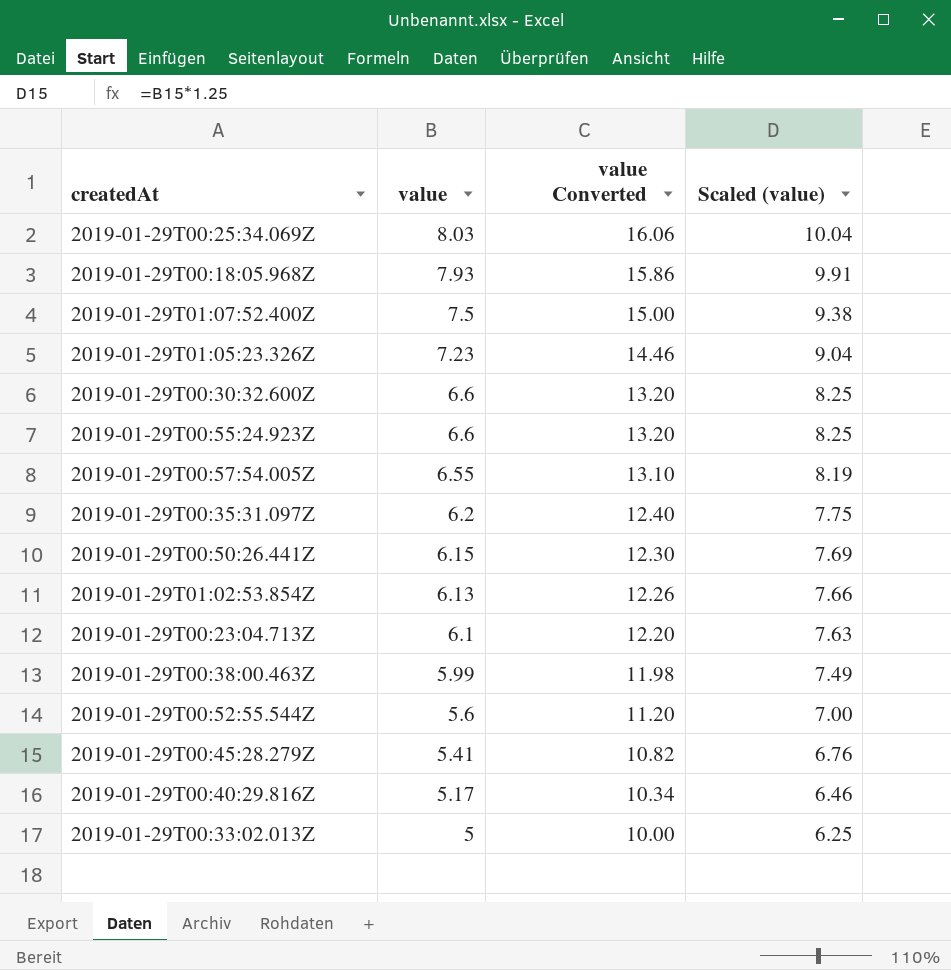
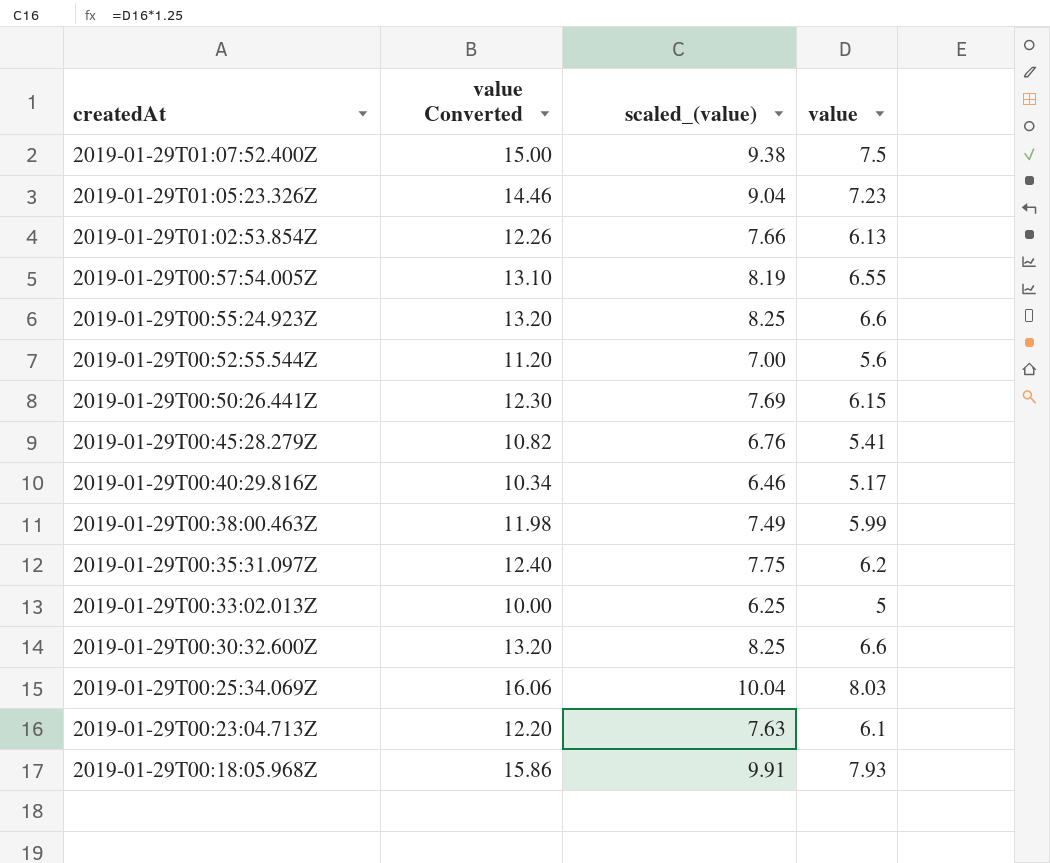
row order: value descending -> createdAt descending
column name: Scaled (value) -> scaled_(value)
column value | position: 2 -> 4

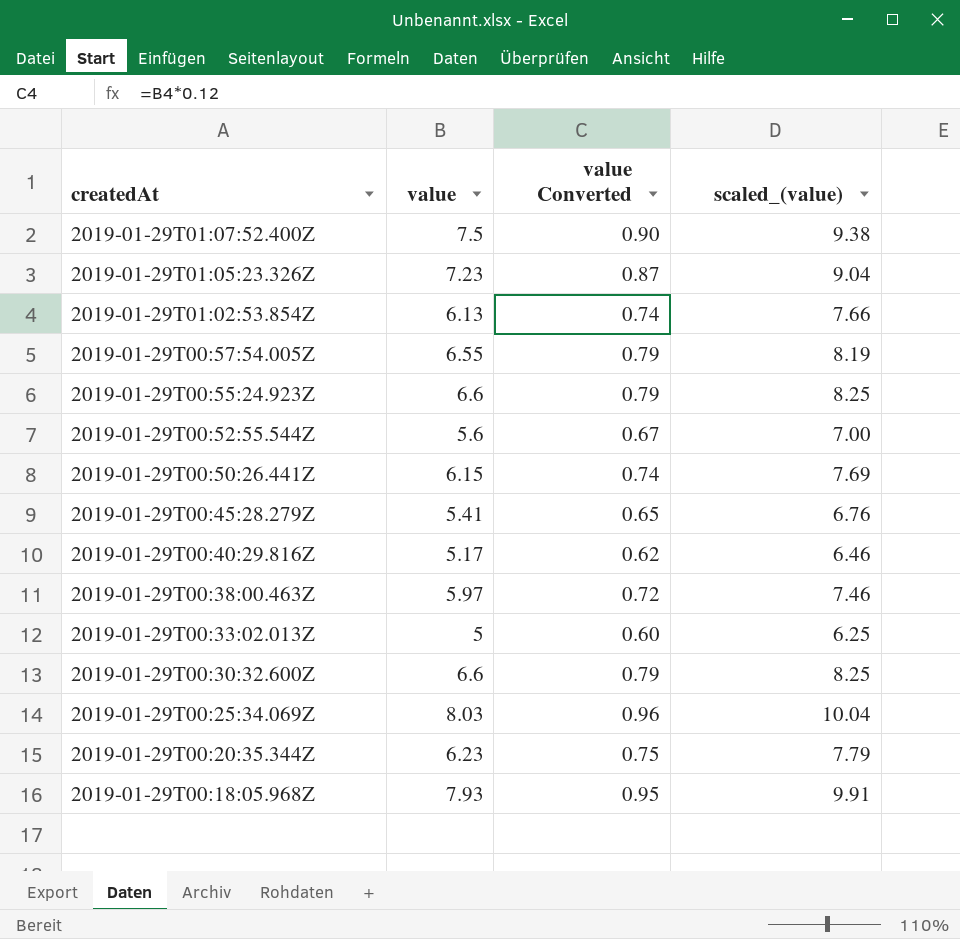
column value | position: 4 -> 2
column value Converted | formula: [value] * 2 -> [value] * 0.12
row 2019-01-29T00:35:31.097Z: 12.40 | 7.75 | 6.2 -> none
row 2019-01-29T00:23:04.713Z: 12.20 | 7.63 | 6.1 -> none
2019-01-29T00:38:00.463Z | value: 5.99 -> 5.97
2019-01-29T00:38:00.463Z | scaled_(value): 7.49 -> 7.46
row 2019-01-29T00:20:35.344Z: none -> 6.23 | 0.75 | 7.79

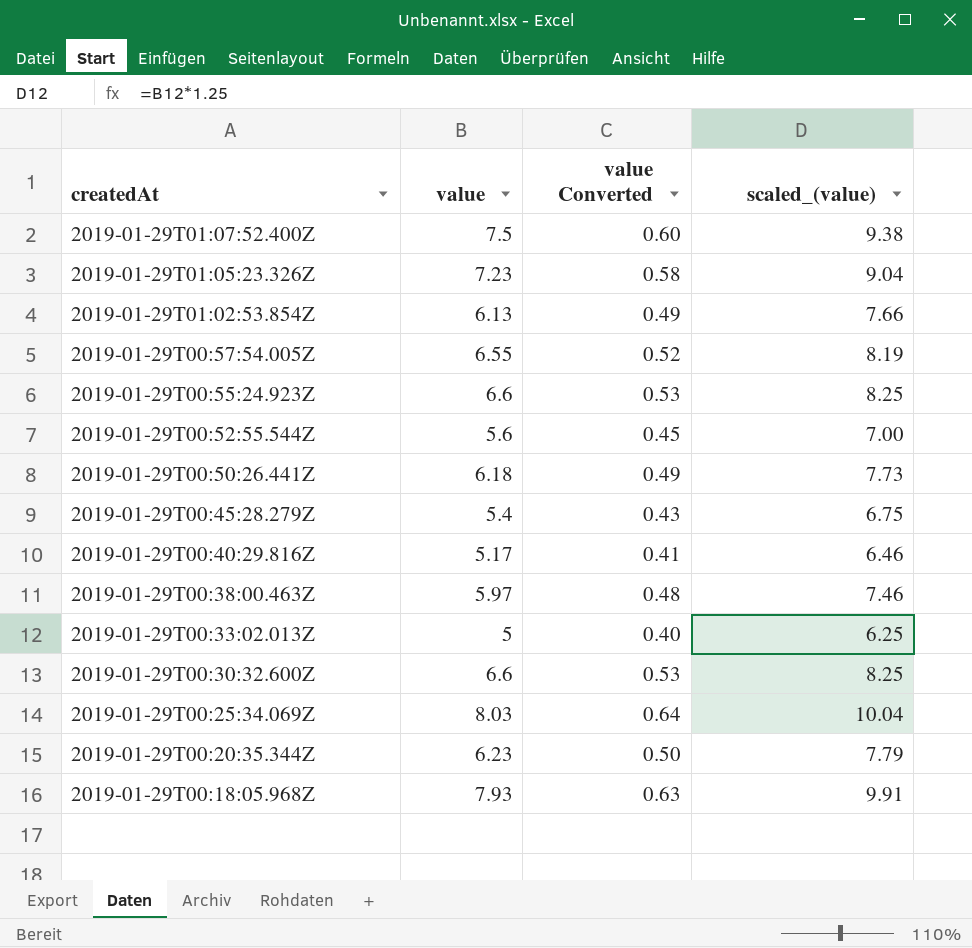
column value Converted | formula: [value] * 0.12 -> [value] * 0.08
2019-01-29T00:50:26.441Z | value: 6.15 -> 6.18
2019-01-29T00:50:26.441Z | scaled_(value): 7.69 -> 7.73
2019-01-29T00:45:28.279Z | value: 5.41 -> 5.4
2019-01-29T00:45:28.279Z | scaled_(value): 6.76 -> 6.75

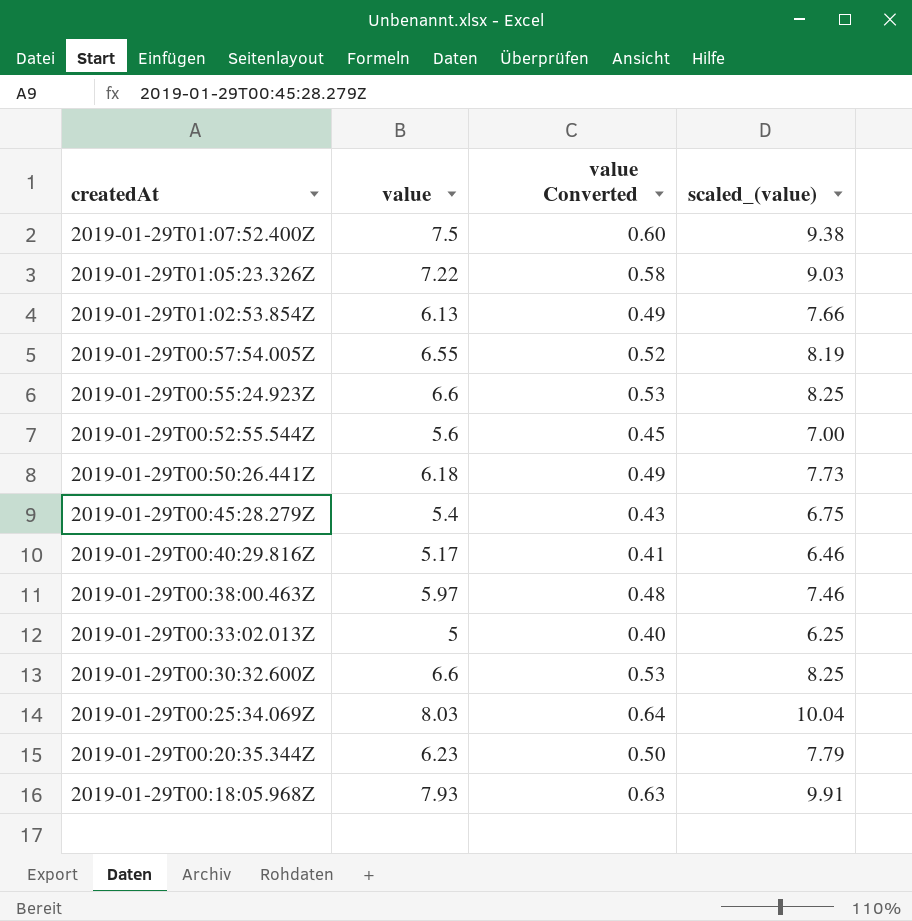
2019-01-29T01:05:23.326Z | value: 7.23 -> 7.22
2019-01-29T01:05:23.326Z | scaled_(value): 9.04 -> 9.03

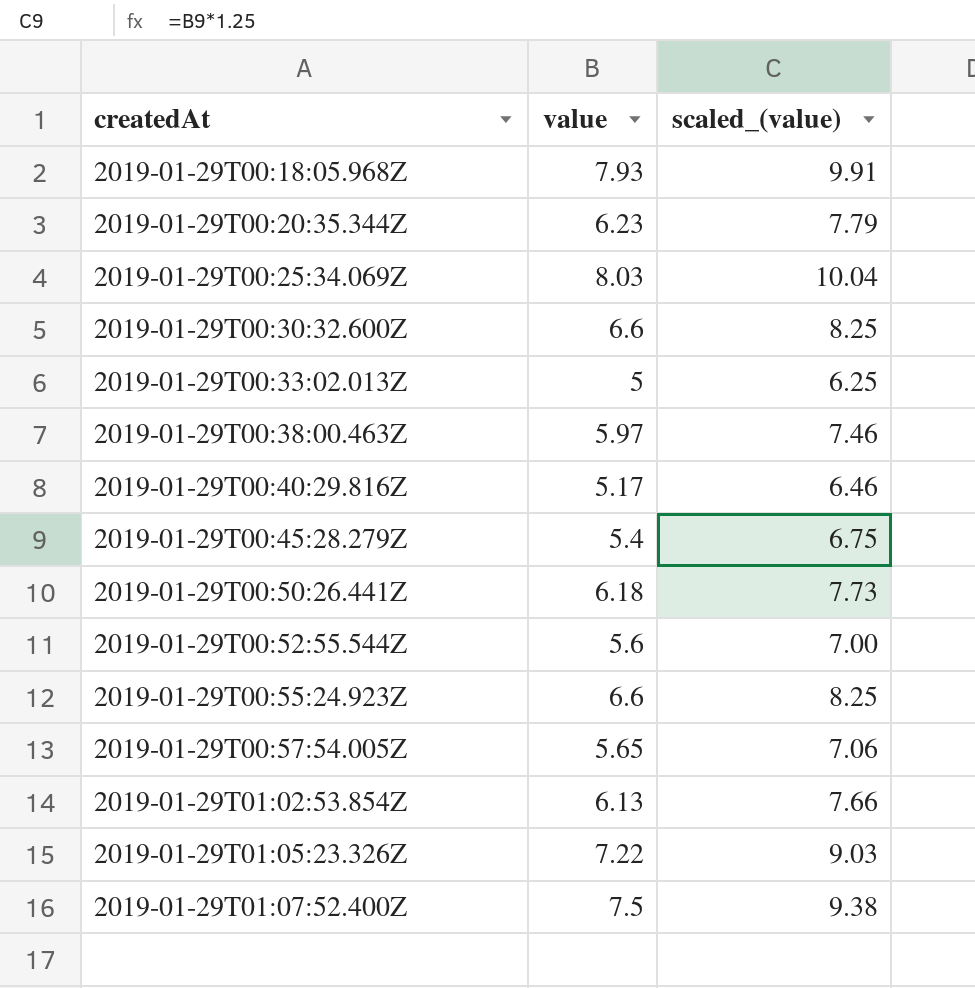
row order: createdAt descending -> createdAt ascending
column value Converted | formula: [value] * 0.08 -> none
2019-01-29T00:57:54.005Z | value: 6.55 -> 5.65
2019-01-29T00:57:54.005Z | scaled_(value): 8.19 -> 7.06

